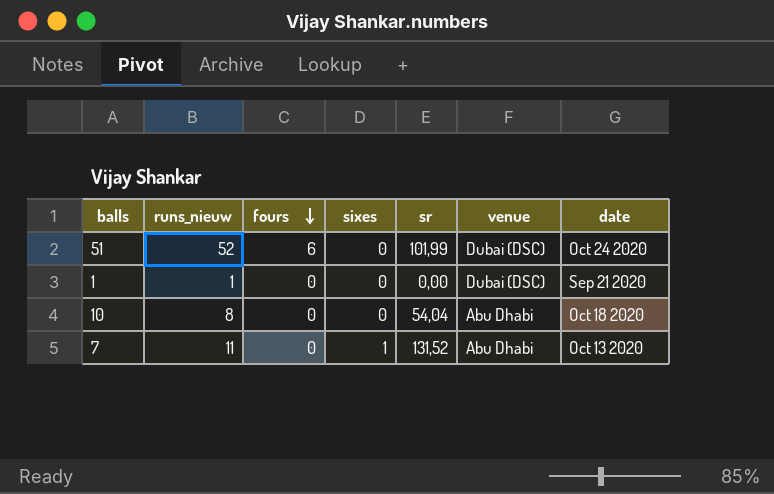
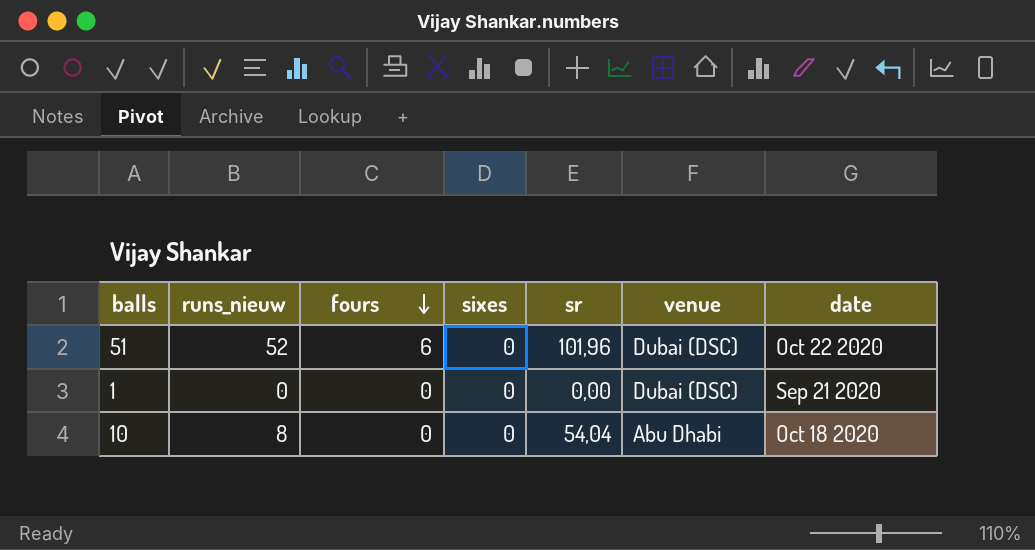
row 7: 11 | 0 | 1 | 131,52 | Abu Dhabi | Oct 13 2020 -> none
51 | sr: 101,99 -> 101,96
51 | date: Oct 24 2020 -> Oct 22 2020
1 | runs_nieuw: 1 -> 0

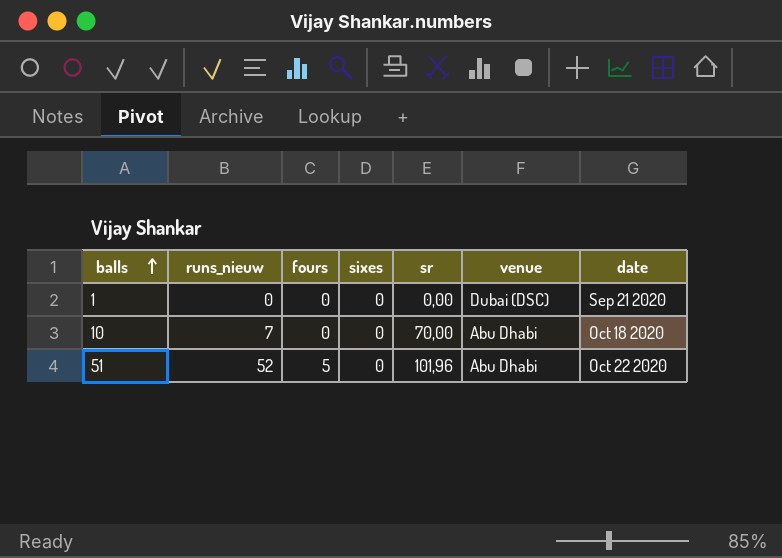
row order: fours descending -> balls ascending
10 | runs_nieuw: 8 -> 7
10 | sr: 54,04 -> 70,00
51 | fours: 6 -> 5
51 | venue: Dubai (DSC) -> Abu Dhabi

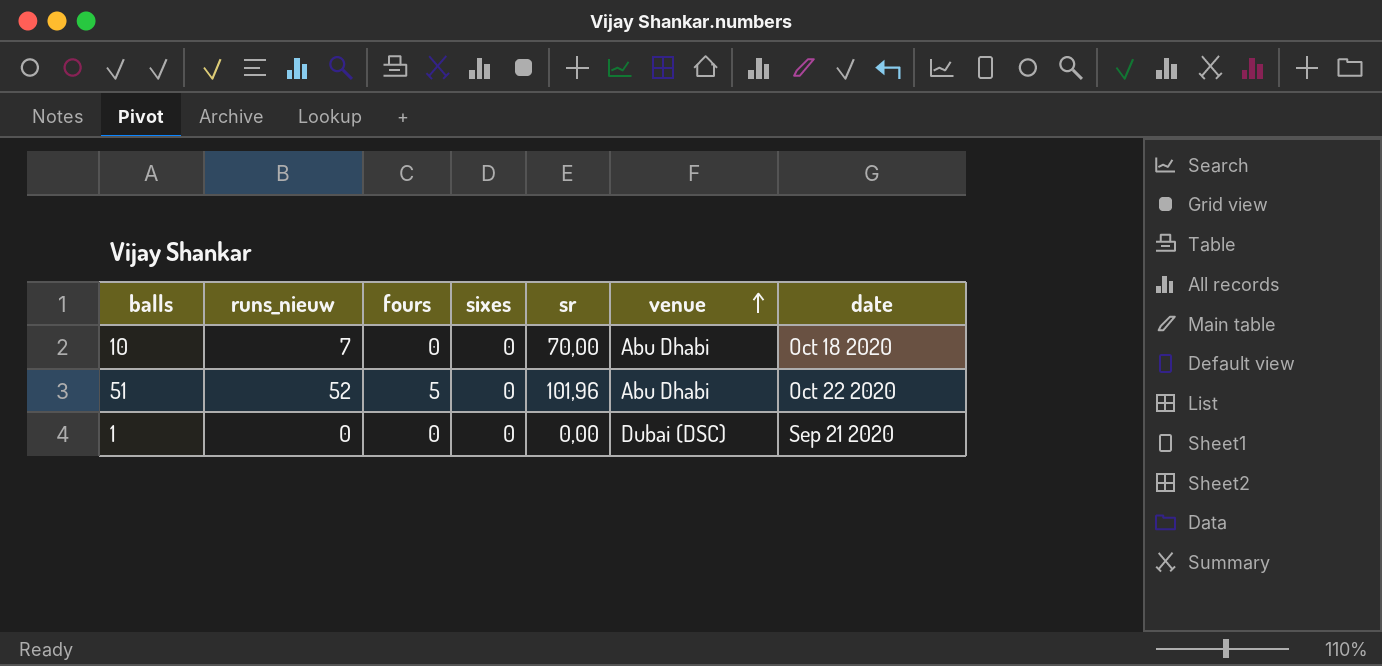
row order: balls ascending -> venue ascending

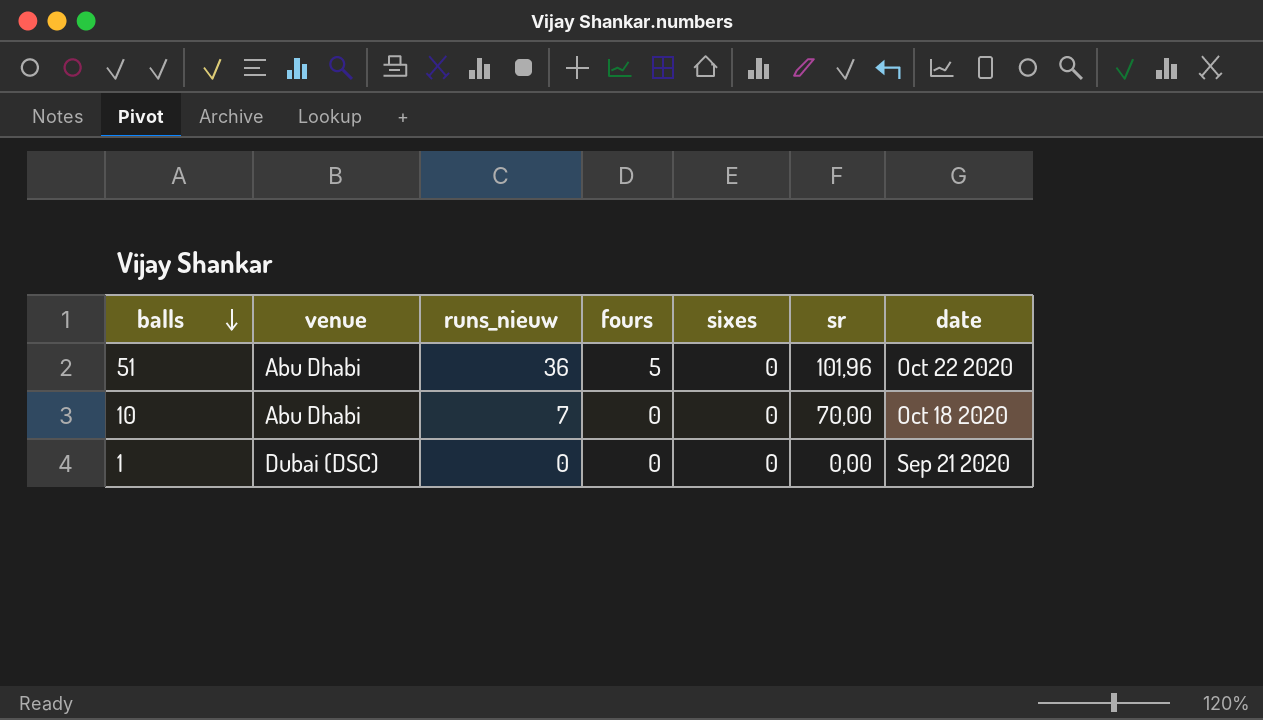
row order: venue ascending -> balls descending
column venue | position: 6 -> 2
51 | runs_nieuw: 52 -> 36

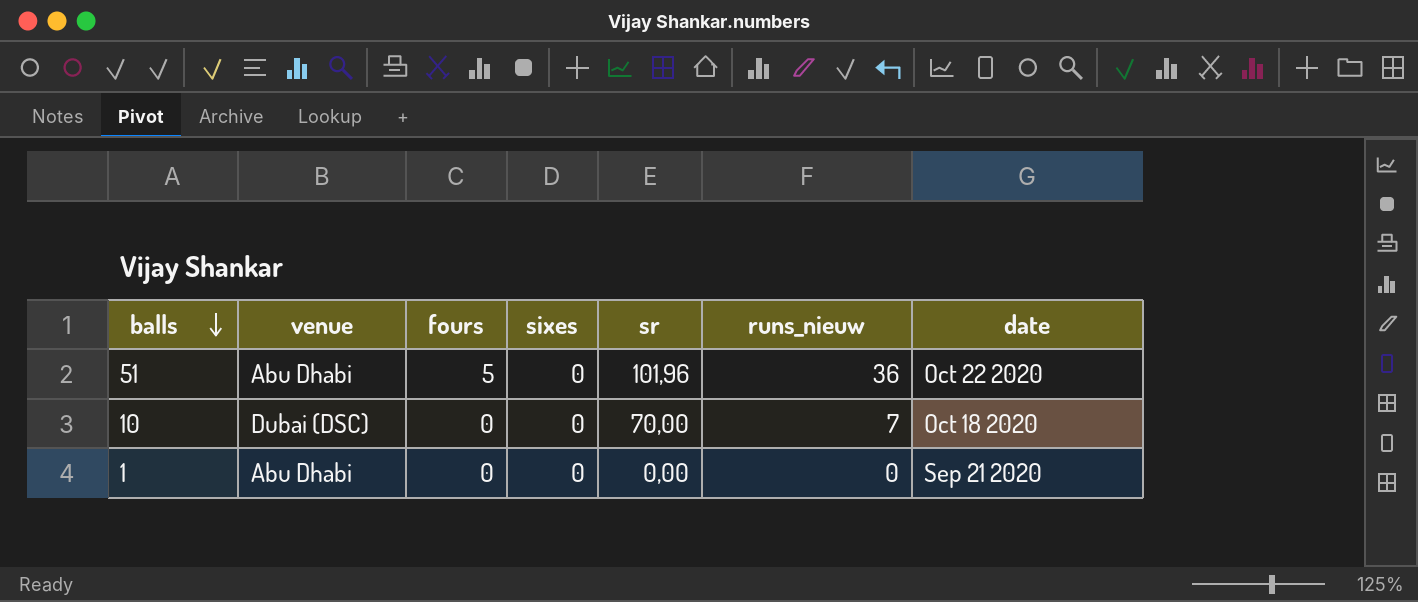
column runs_nieuw | position: 3 -> 6
10 | venue: Abu Dhabi -> Dubai (DSC)
1 | venue: Dubai (DSC) -> Abu Dhabi

